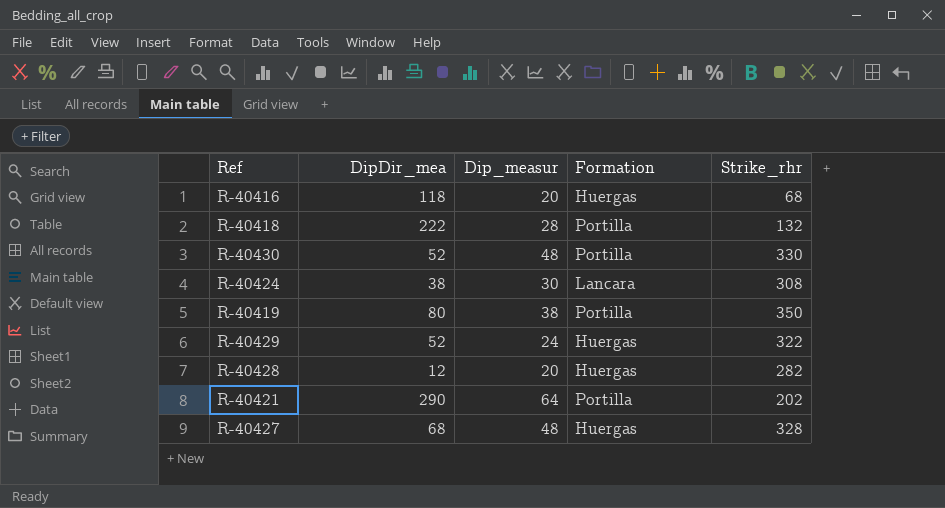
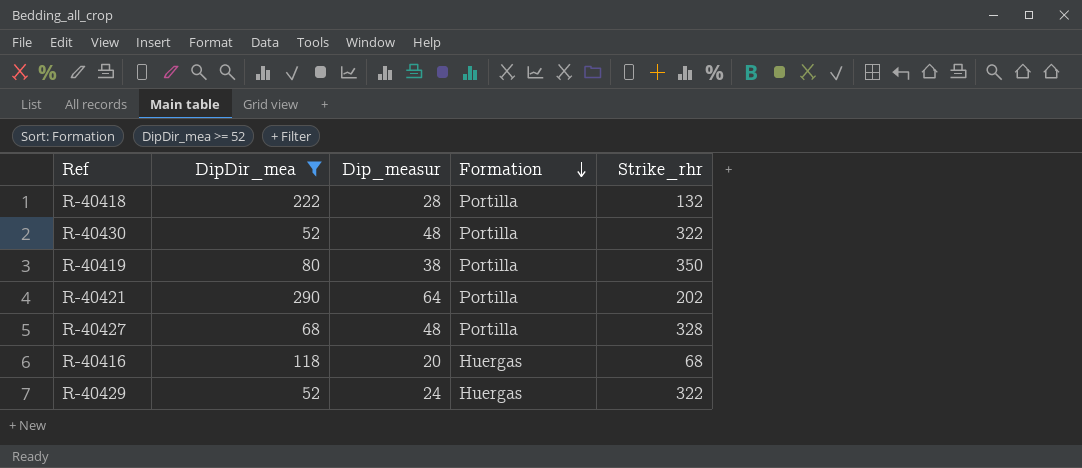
filter: none -> DipDir_mea >= 52
row order: none -> Formation descending
R-40430 | Strike_rhr: 330 -> 322
R-40427 | Formation: Huergas -> Portilla

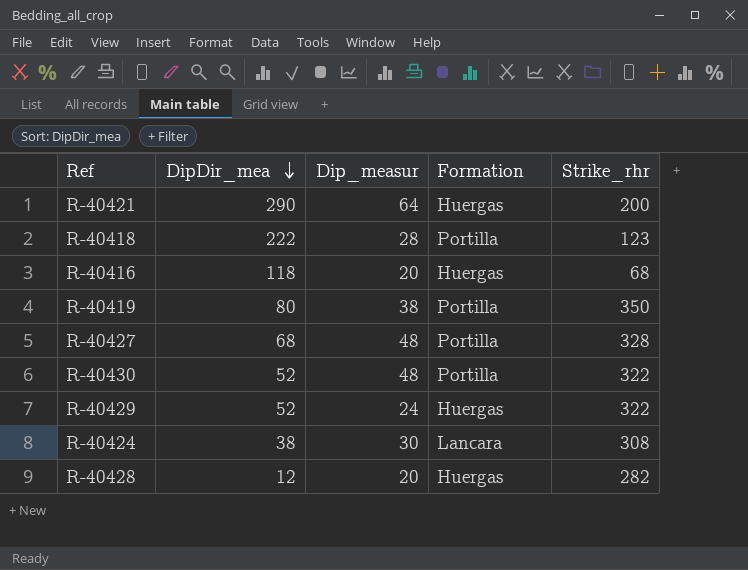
filter: DipDir_mea >= 52 -> none
row order: Formation descending -> DipDir_mea descending
R-40421 | Formation: Portilla -> Huergas
R-40421 | Strike_rhr: 202 -> 200
R-40418 | Strike_rhr: 132 -> 123

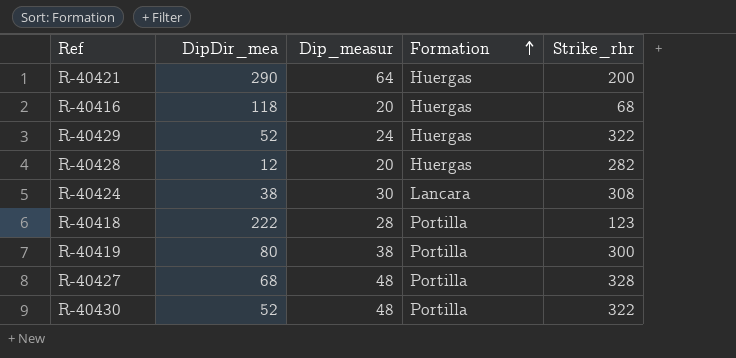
row order: DipDir_mea descending -> Formation ascending
R-40419 | Strike_rhr: 350 -> 300

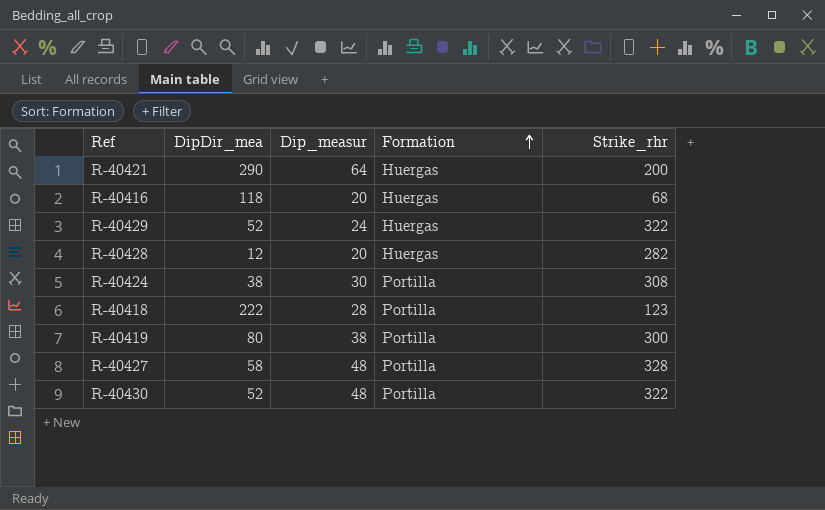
R-40424 | Formation: Lancara -> Portilla
R-40427 | DipDir_mea: 68 -> 58

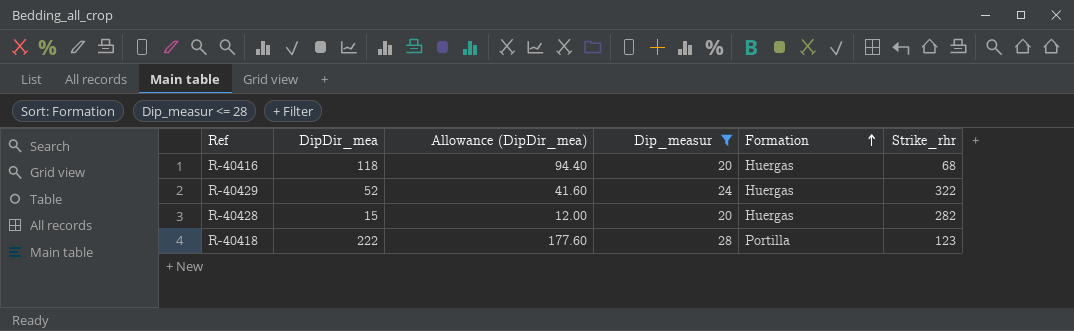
filter: none -> Dip_measur <= 28
column Allowance (DipDir_mea) | formula: none -> [DipDir_mea] * 0.8
R-40428 | DipDir_mea: 12 -> 15

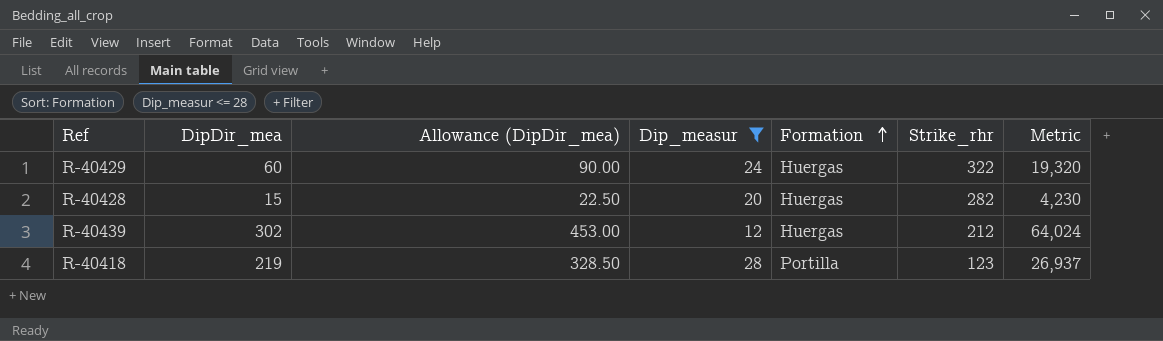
column Allowance (DipDir_mea) | formula: [DipDir_mea] * 0.8 -> [DipDir_mea] * 1.5
column Metric | formula: none -> [DipDir_mea] * [Strike_rhr]
row R-40416: 118 | 94.40 | 20 | Huergas | 68 -> none
R-40429 | DipDir_mea: 52 -> 60
row R-40439: none -> 302 | 453.00 | 12 | Huergas | 212 | 64,024
R-40418 | DipDir_mea: 222 -> 219

